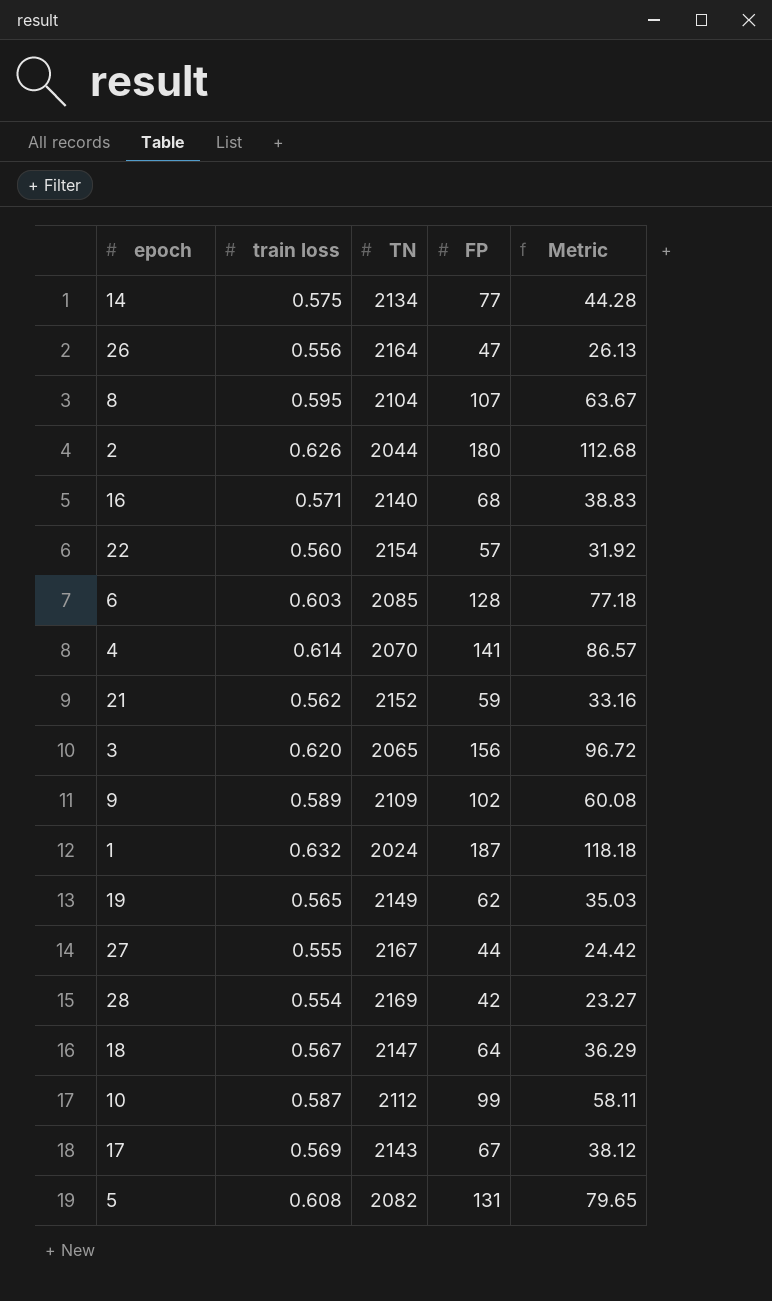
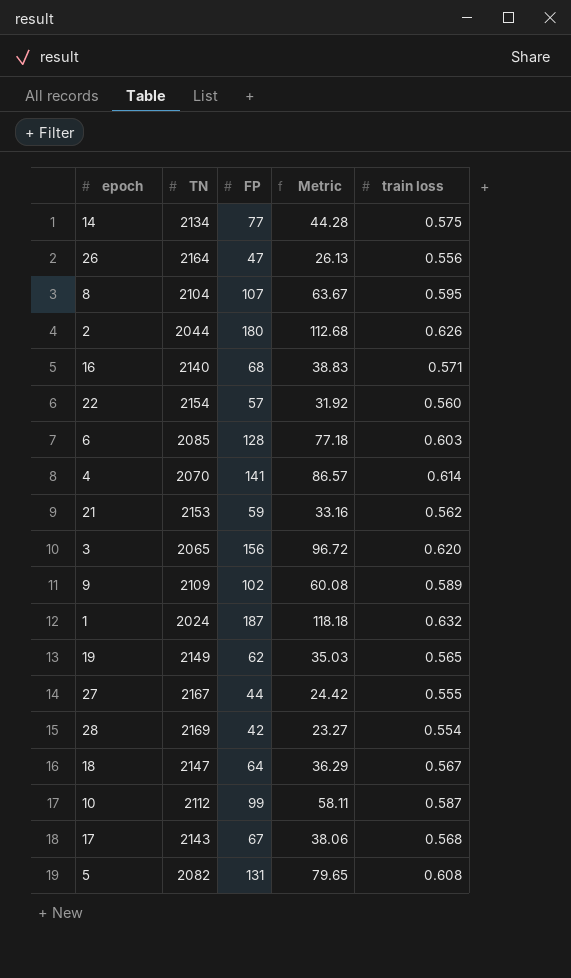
column train loss | position: 2 -> 5
21 | TN: 2152 -> 2153
17 | Metric: 38.12 -> 38.06
17 | train loss: 0.569 -> 0.568

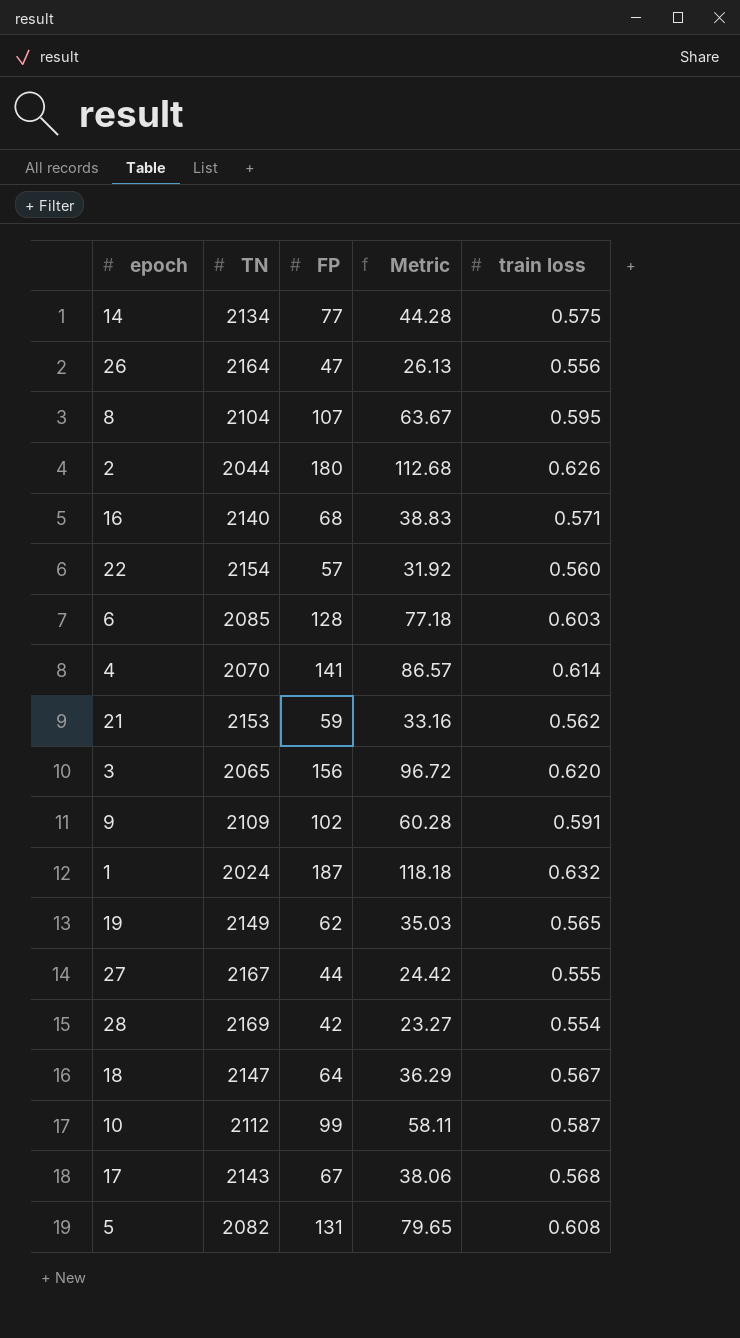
9 | Metric: 60.08 -> 60.28
9 | train loss: 0.589 -> 0.591

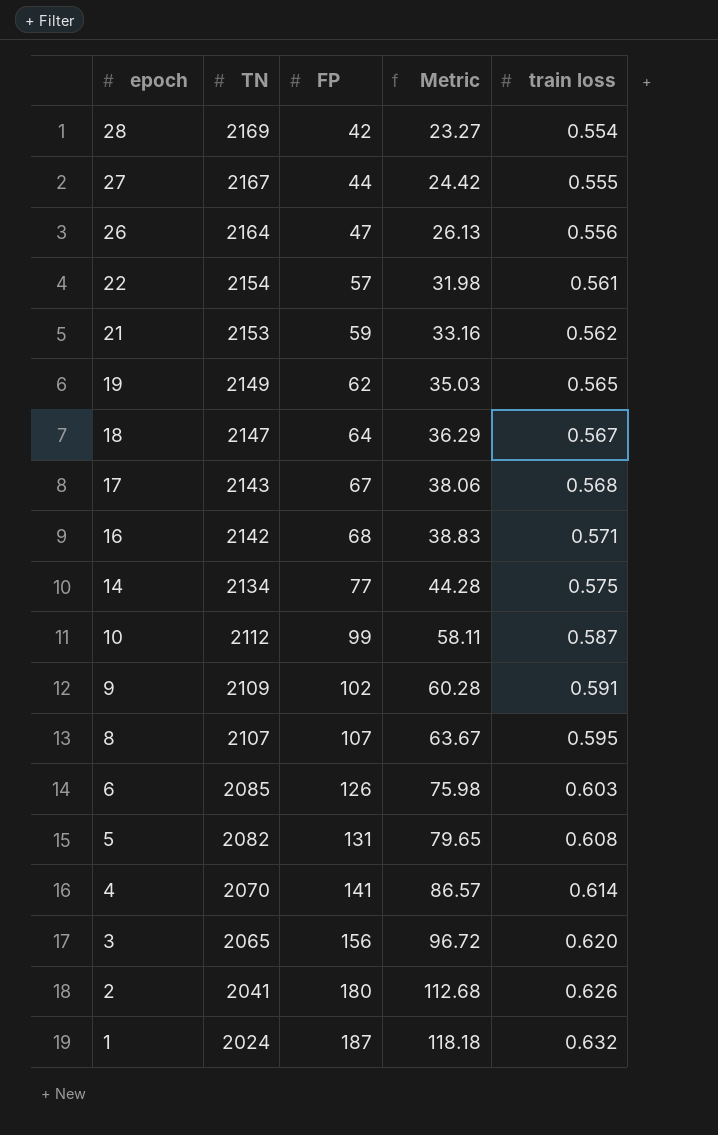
row order: none -> epoch descending
22 | Metric: 31.92 -> 31.98
22 | train loss: 0.560 -> 0.561
16 | TN: 2140 -> 2142
8 | TN: 2104 -> 2107
6 | FP: 128 -> 126
6 | Metric: 77.18 -> 75.98
2 | TN: 2044 -> 2041

